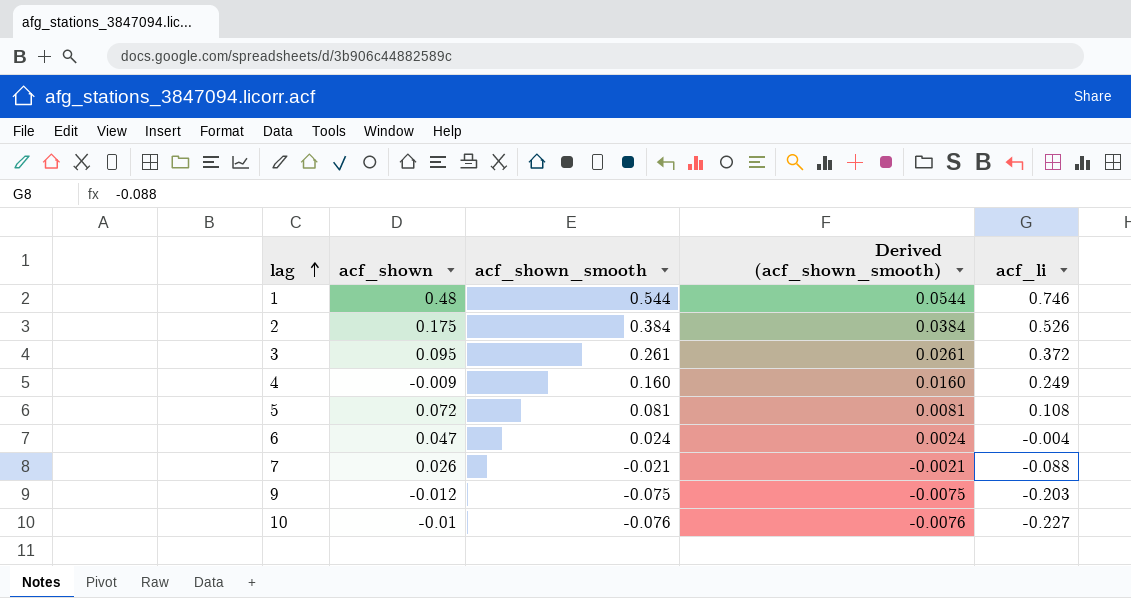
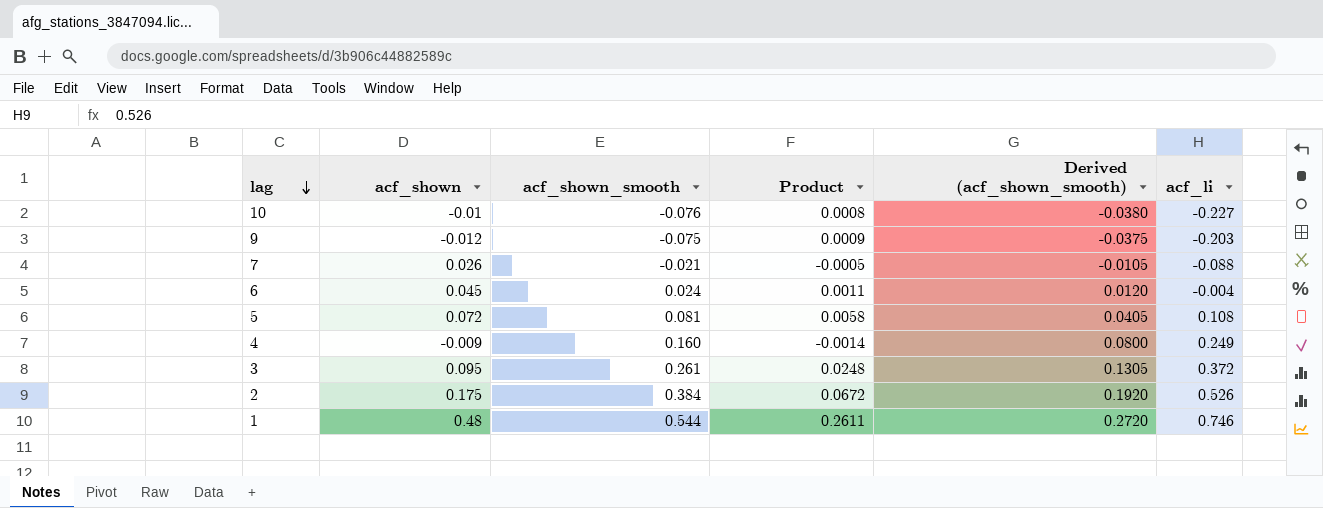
row order: lag ascending -> lag descending
column Product | formula: none -> [acf_shown] * [acf_shown_smooth]
column Derived (acf_shown_smooth) | formula: [acf_shown_smooth] * 0.1 -> [acf_shown_smooth] * 0.5
6 | acf_shown: 0.047 -> 0.045

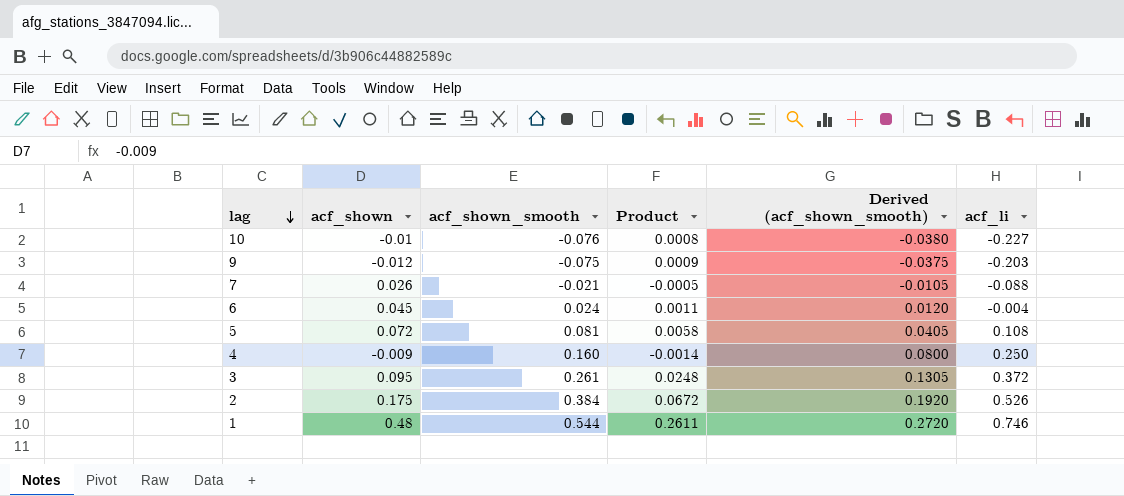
4 | acf_li: 0.249 -> 0.250

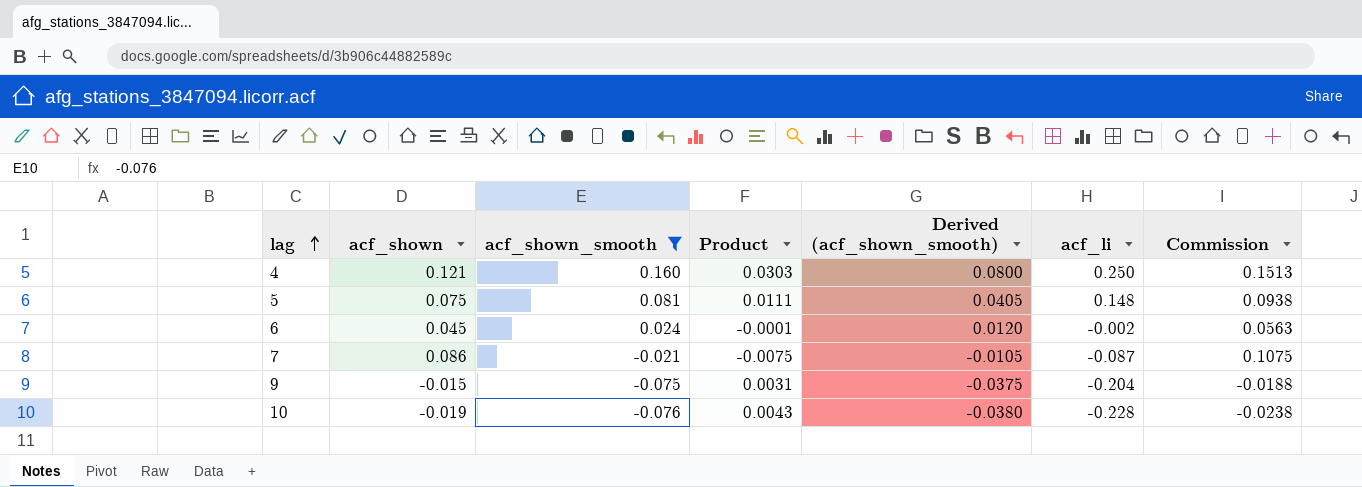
filter: none -> acf_shown_smooth <= 0.160
row order: lag descending -> lag ascending
column Product | formula: [acf_shown] * [acf_shown_smooth] -> [acf_shown] * [acf_li]
column Commission | formula: none -> [acf_shown] * 1.25
4 | acf_shown: -0.009 -> 0.121
5 | acf_shown: 0.072 -> 0.075
5 | acf_li: 0.108 -> 0.148
6 | acf_li: -0.004 -> -0.002
7 | acf_shown: 0.026 -> 0.086
7 | acf_li: -0.088 -> -0.087
9 | acf_shown: -0.012 -> -0.015
9 | acf_li: -0.203 -> -0.204
10 | acf_shown: -0.01 -> -0.019
10 | acf_li: -0.227 -> -0.228

